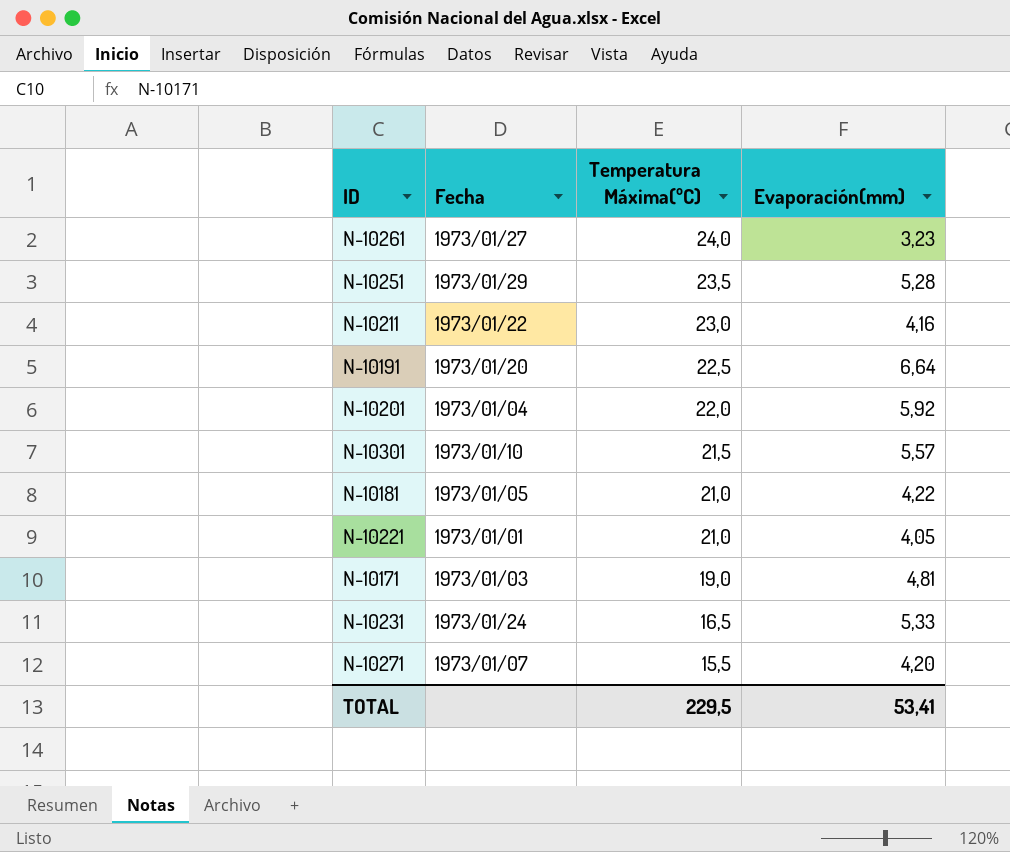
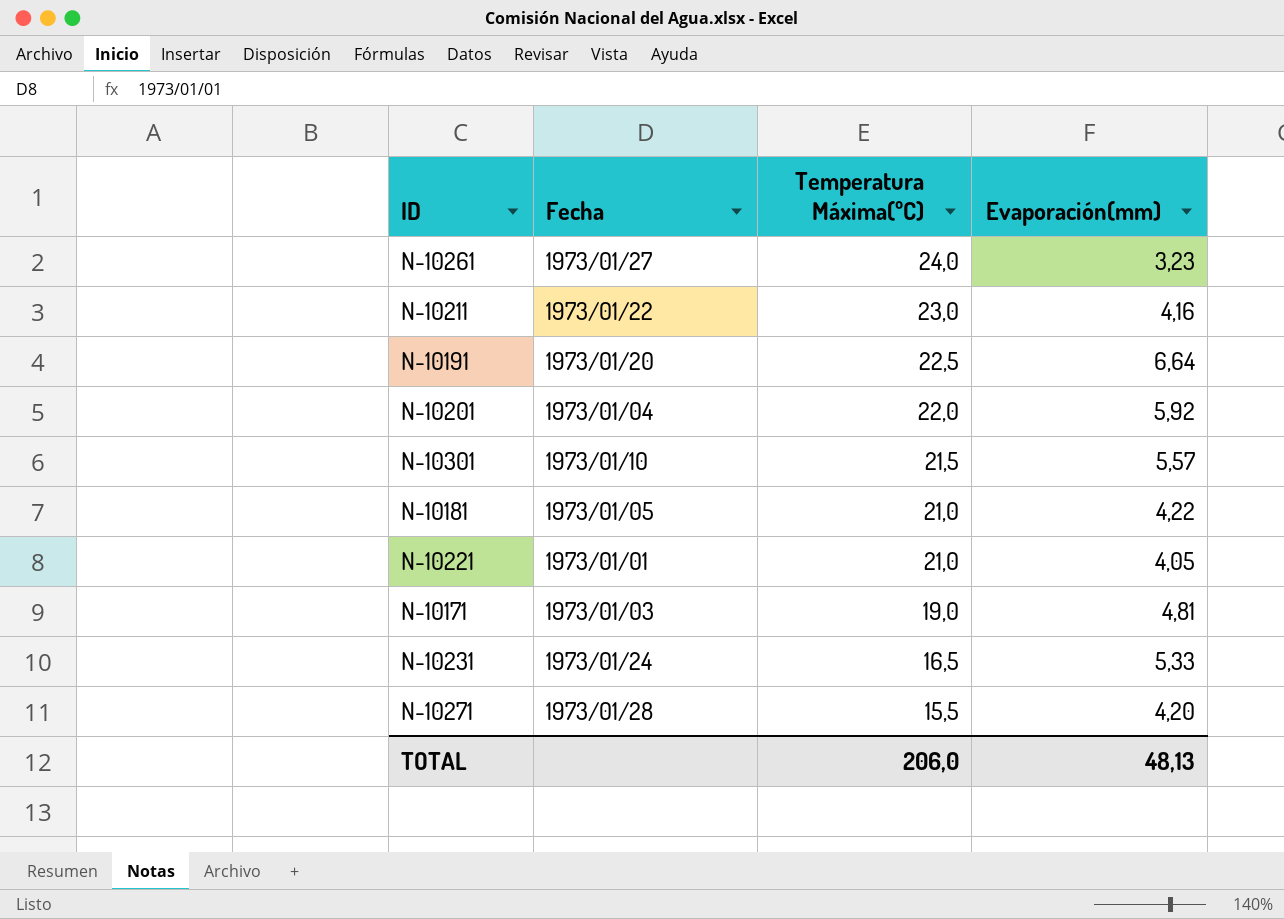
row N-10251: 1973/01/29 | 23,5 | 5,28 -> none
N-10271 | Fecha: 1973/01/07 -> 1973/01/28
TOTAL | Temperatura Máxima(ºC): 229,5 -> 206,0
TOTAL | Evaporación(mm): 53,41 -> 48,13

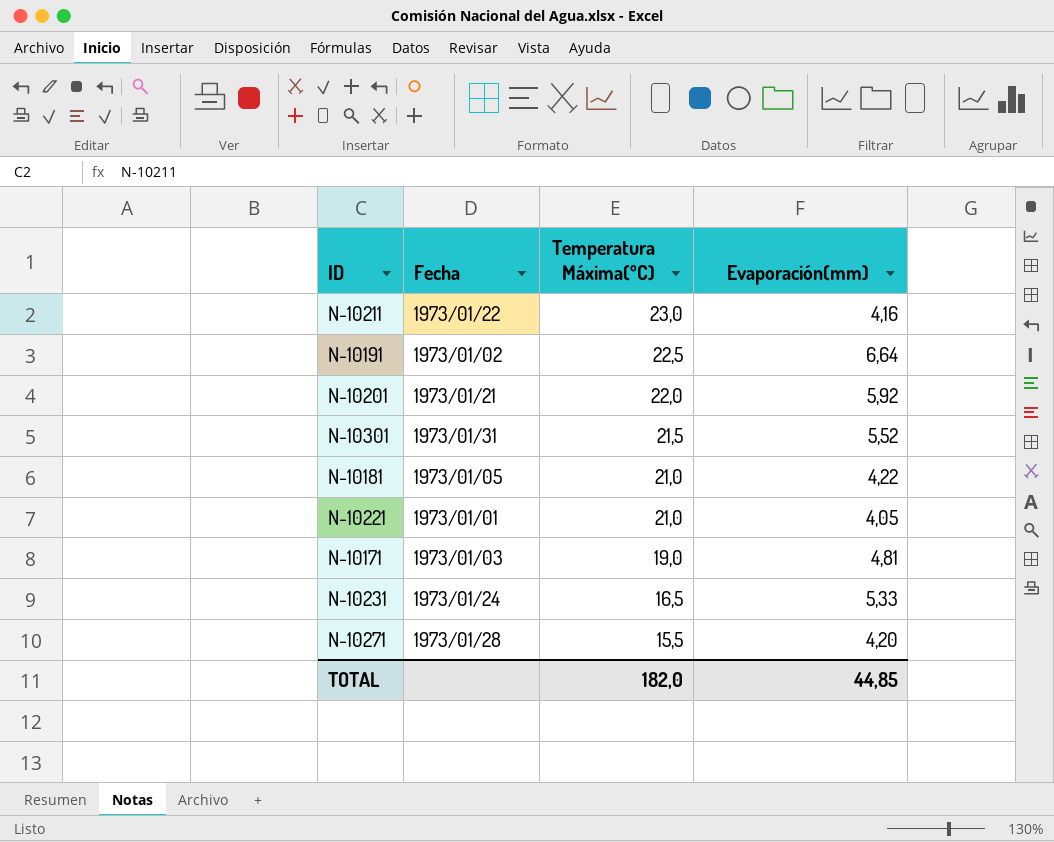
row N-10261: 1973/01/27 | 24,0 | 3,23 -> none
N-10191 | Fecha: 1973/01/20 -> 1973/01/02
N-10201 | Fecha: 1973/01/04 -> 1973/01/21
N-10301 | Fecha: 1973/01/10 -> 1973/01/31
N-10301 | Evaporación(mm): 5,57 -> 5,52
TOTAL | Temperatura Máxima(ºC): 206,0 -> 182,0
TOTAL | Evaporación(mm): 48,13 -> 44,85

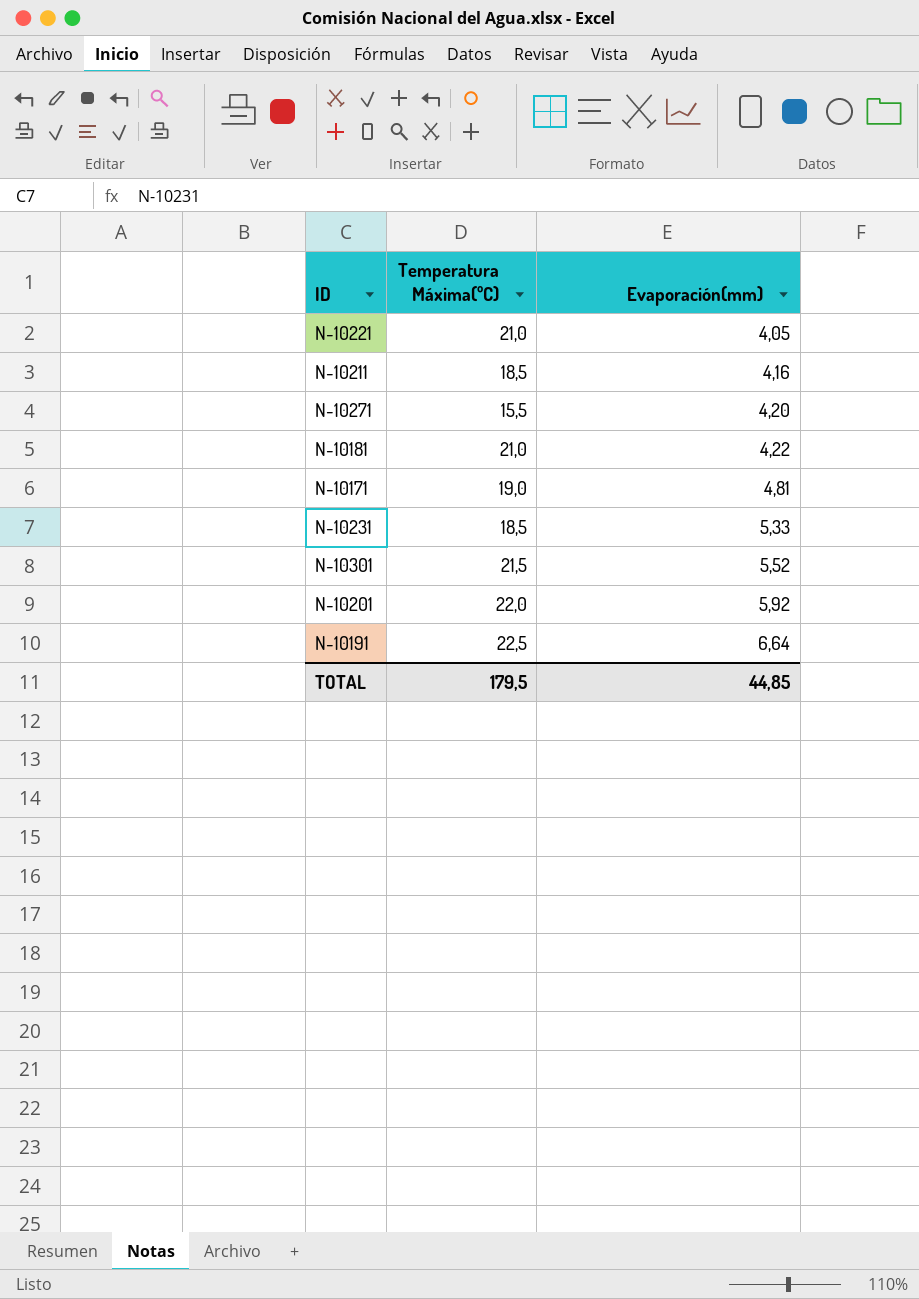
row order: Temperatura Máxima(ºC) descending -> Evaporación(mm) ascending
column Fecha | position: 2 -> none
N-10211 | Temperatura Máxima(ºC): 23,0 -> 18,5
N-10231 | Temperatura Máxima(ºC): 16,5 -> 18,5
TOTAL | Temperatura Máxima(ºC): 182,0 -> 179,5

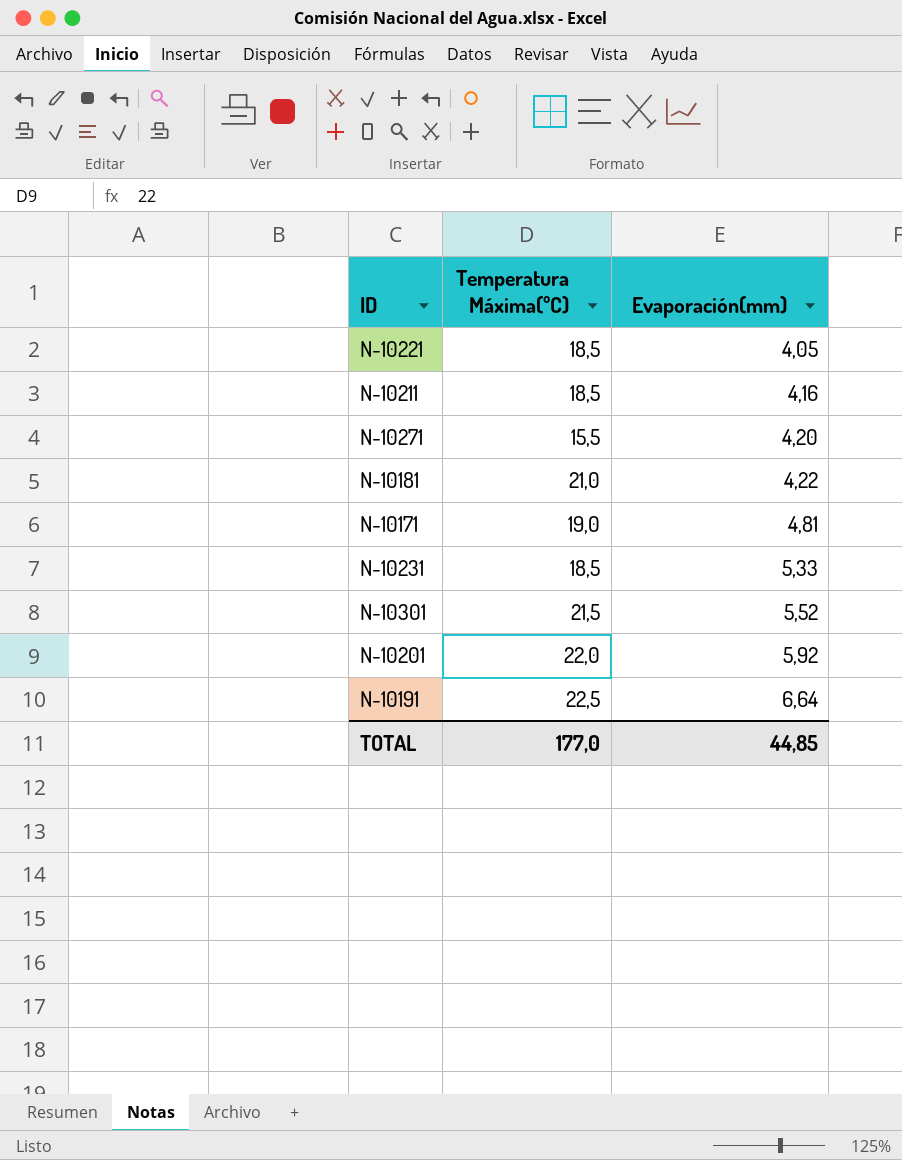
N-10221 | Temperatura Máxima(ºC): 21,0 -> 18,5
TOTAL | Temperatura Máxima(ºC): 179,5 -> 177,0

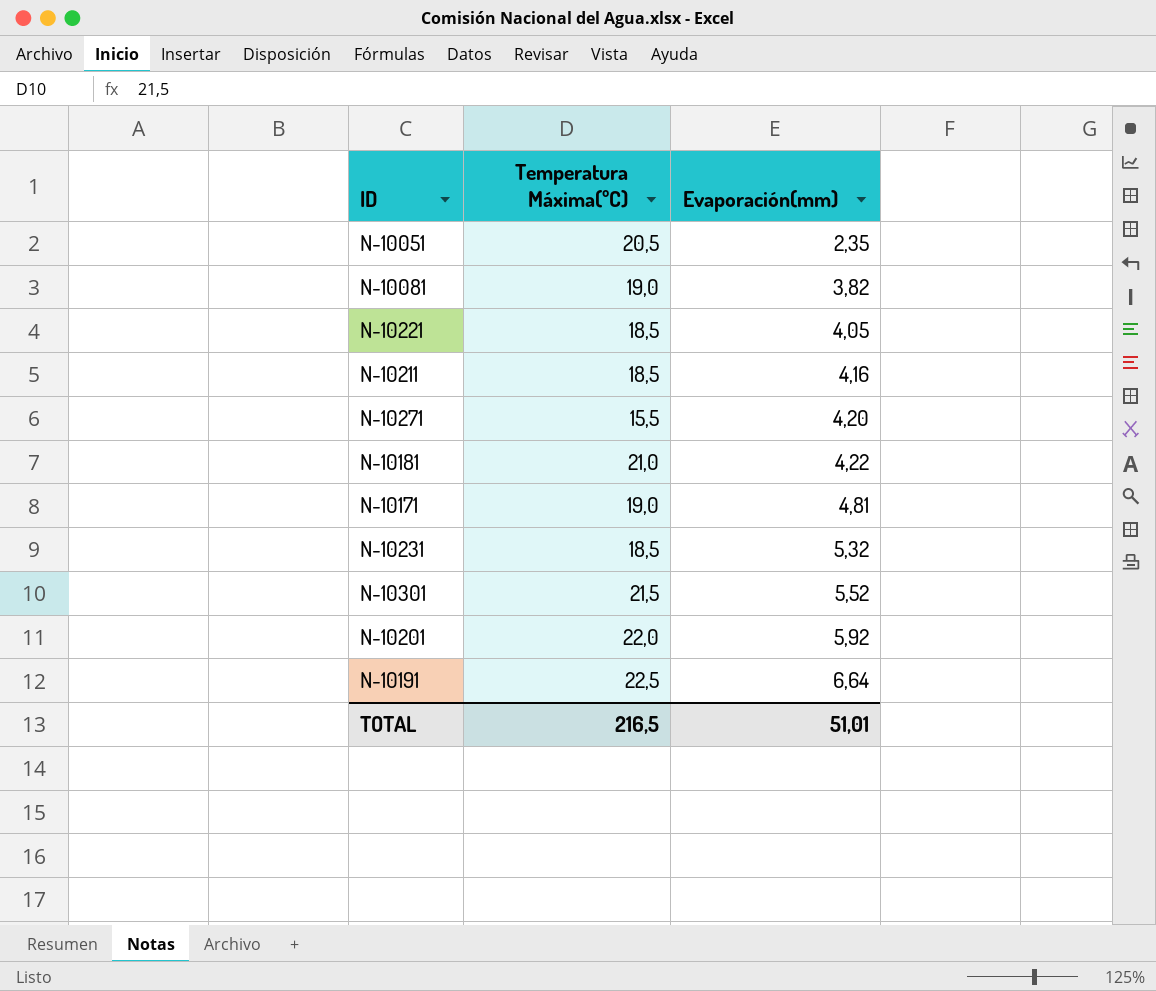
row N-10051: none -> 20,5 | 2,35
row N-10081: none -> 19,0 | 3,82
N-10231 | Evaporación(mm): 5,33 -> 5,32
TOTAL | Temperatura Máxima(ºC): 177,0 -> 216,5
TOTAL | Evaporación(mm): 44,85 -> 51,01

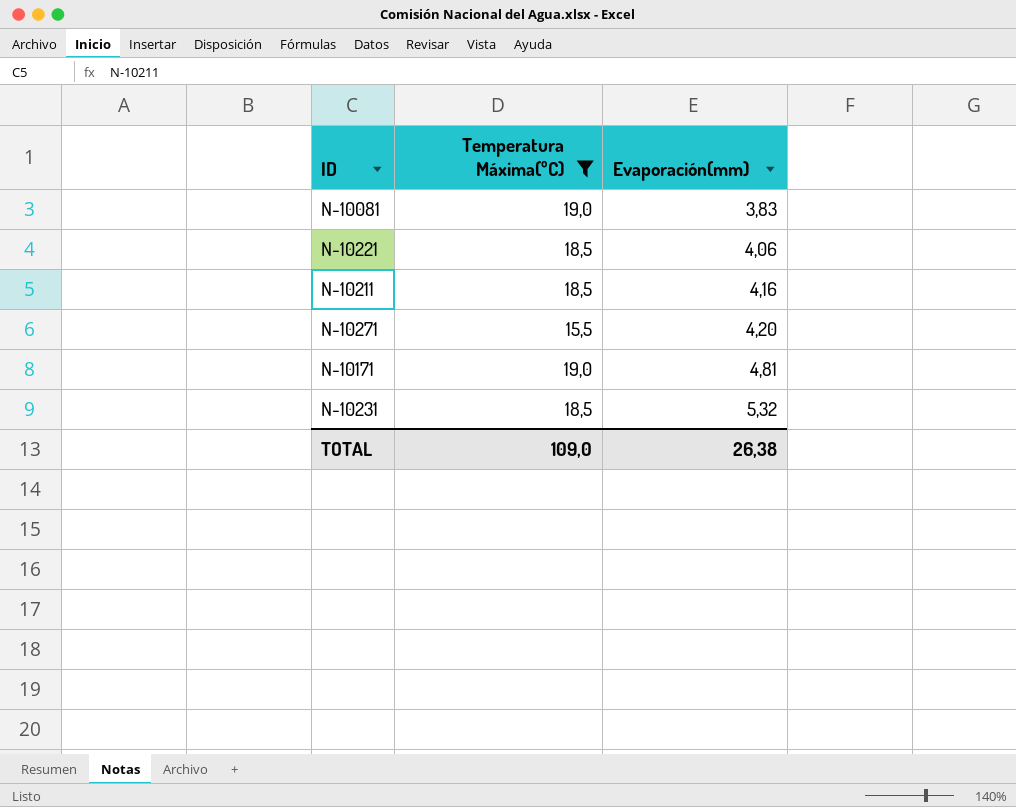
filter: none -> Temperatura Máxima(ºC) <= 19,0
N-10081 | Evaporación(mm): 3,82 -> 3,83
N-10221 | Evaporación(mm): 4,05 -> 4,06
TOTAL | Temperatura Máxima(ºC): 216,5 -> 109,0
TOTAL | Evaporación(mm): 51,01 -> 26,38

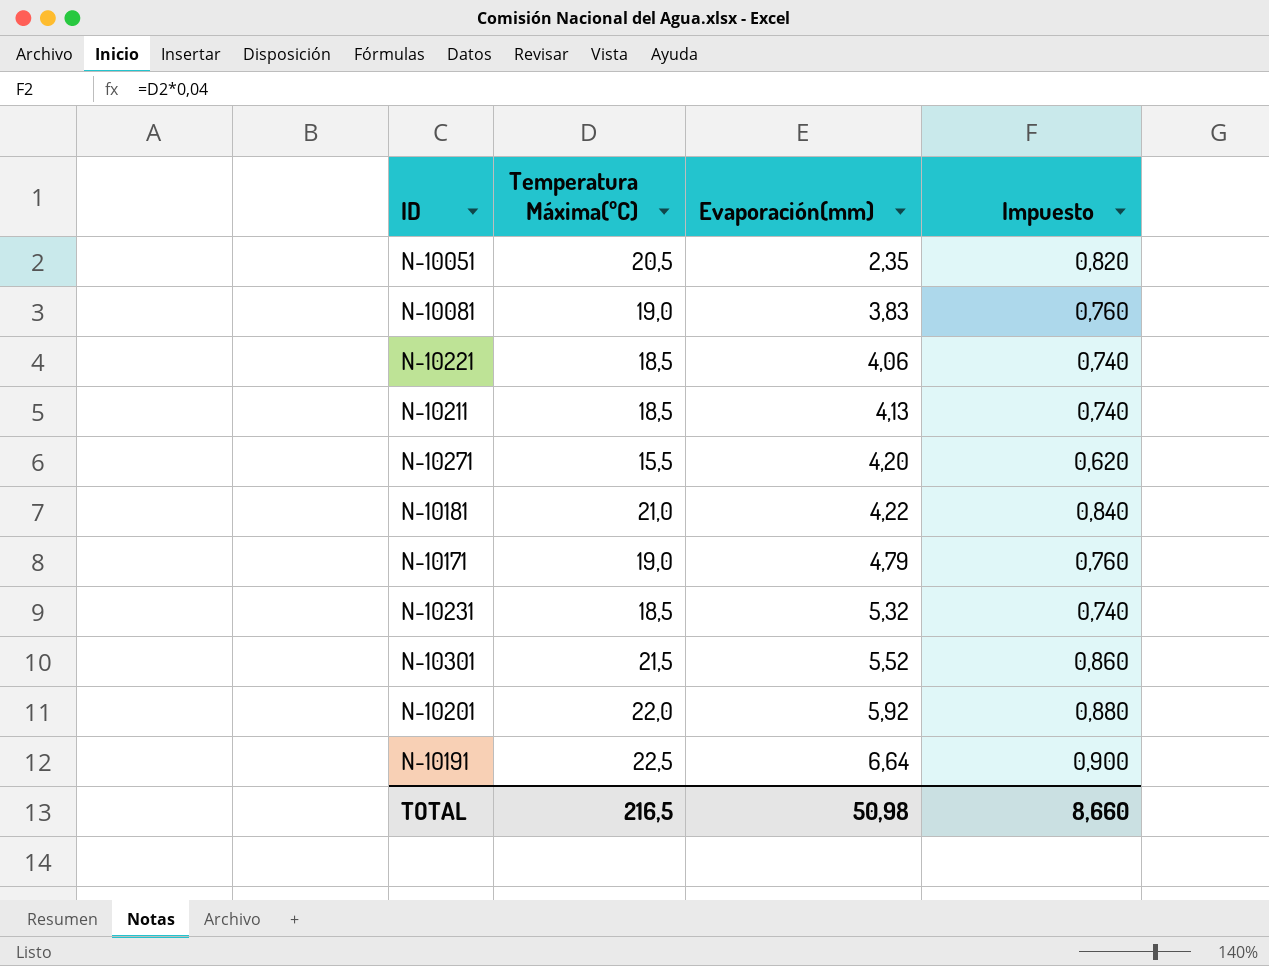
filter: Temperatura Máxima(ºC) <= 19,0 -> none
column Impuesto | formula: none -> [Temperatura Máxima(ºC)] * 0,04
N-10211 | Evaporación(mm): 4,16 -> 4,13
N-10171 | Evaporación(mm): 4,81 -> 4,79
TOTAL | Temperatura Máxima(ºC): 109,0 -> 216,5
TOTAL | Evaporación(mm): 26,38 -> 50,98

